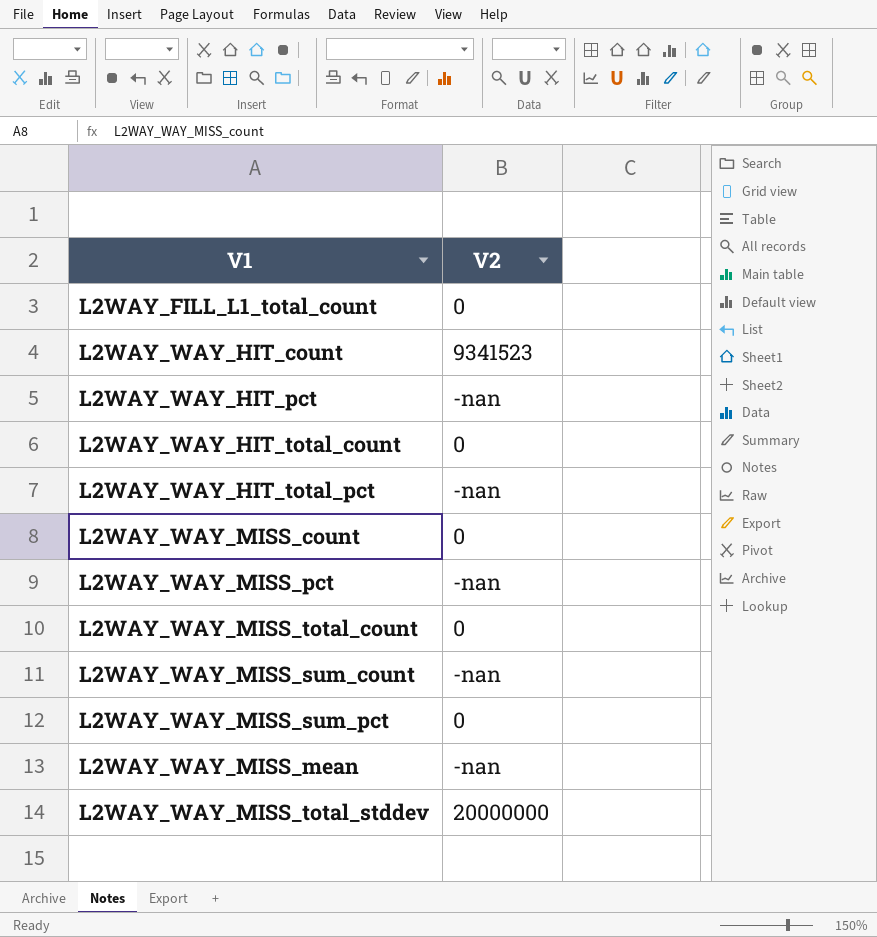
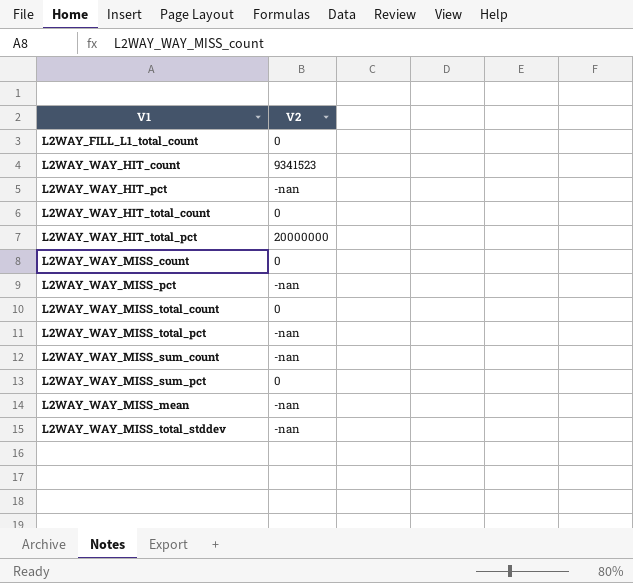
L2WAY_WAY_HIT_total_pct | V2: -nan -> 20000000
row L2WAY_WAY_MISS_total_pct: none -> -nan
L2WAY_WAY_MISS_total_stddev | V2: 20000000 -> -nan

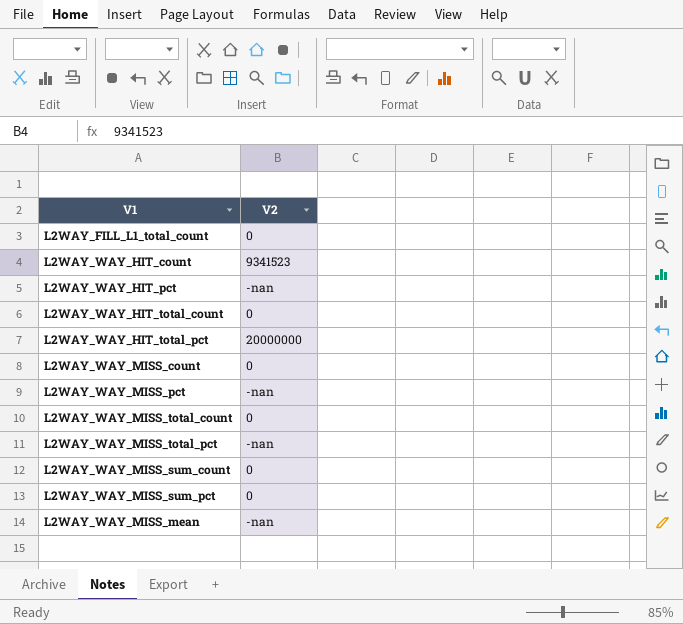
row L2WAY_WAY_MISS_total_stddev: -nan -> none
L2WAY_WAY_MISS_sum_count | V2: -nan -> 0

